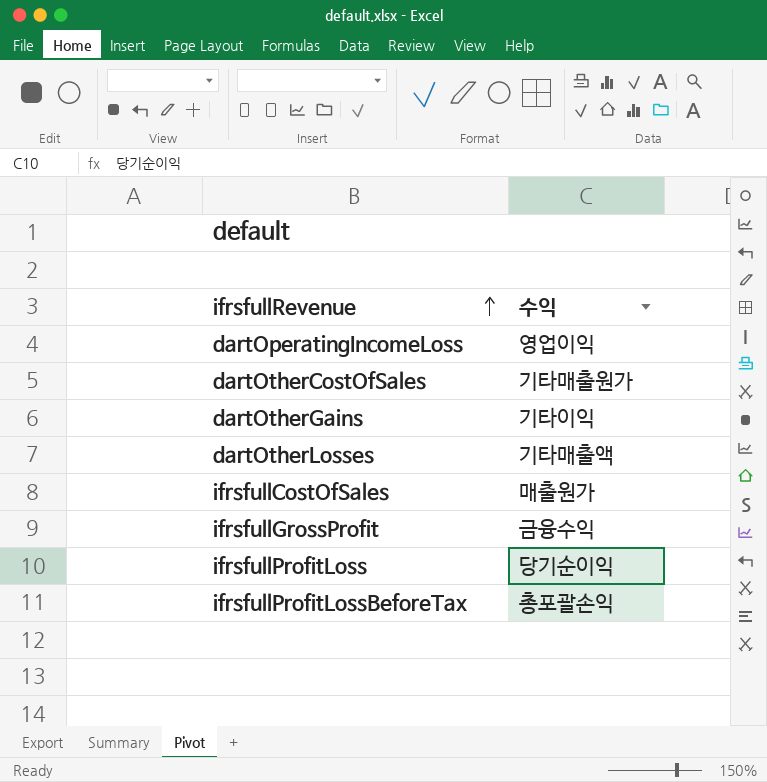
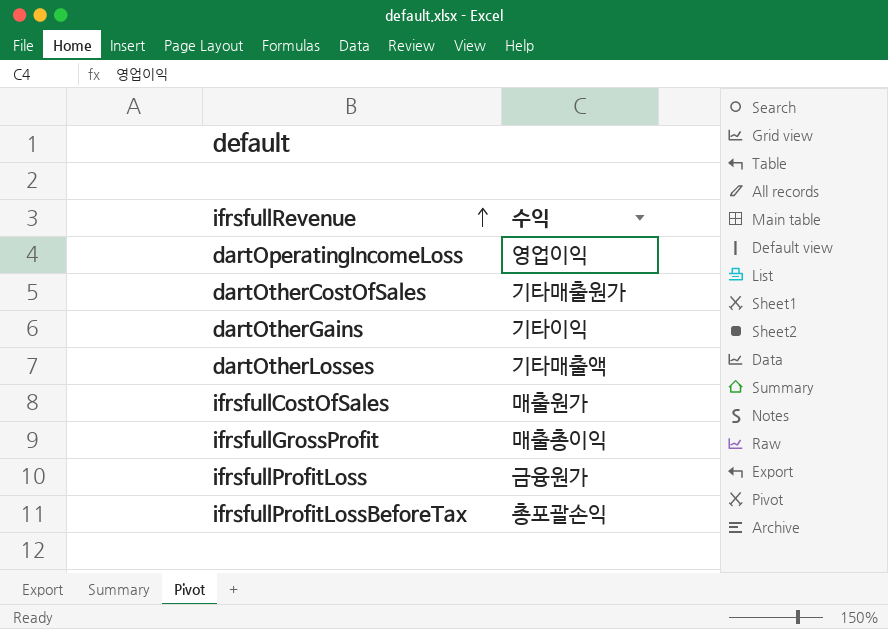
ifrsfullGrossProfit | 수익: 금융수익 -> 매출총이익
ifrsfullProfitLoss | 수익: 당기순이익 -> 금융원가

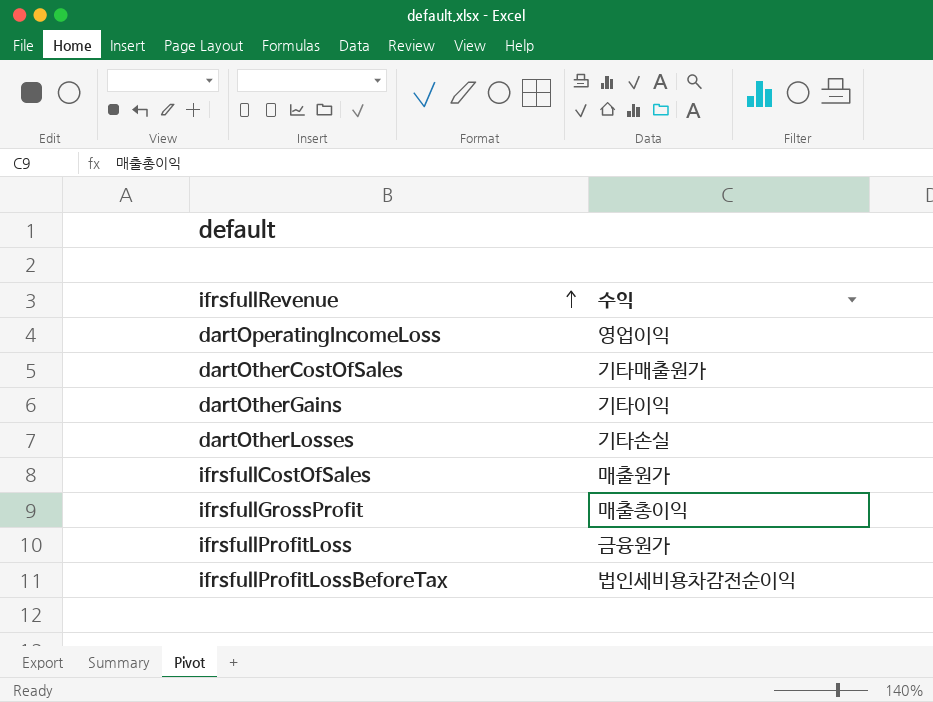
dartOtherLosses | 수익: 기타매출액 -> 기타손실
ifrsfullProfitLossBeforeTax | 수익: 총포괄손익 -> 법인세비용차감전순이익

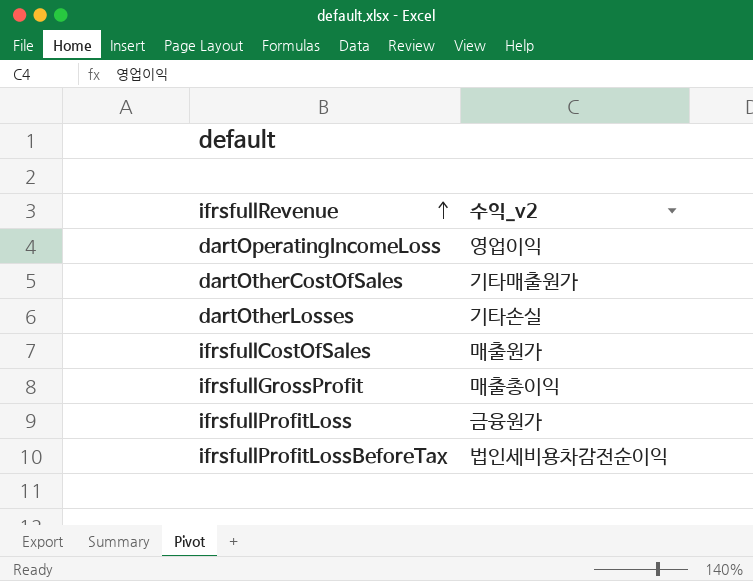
column name: 수익 -> 수익_v2
row dartOtherGains: 기타이익 -> none

